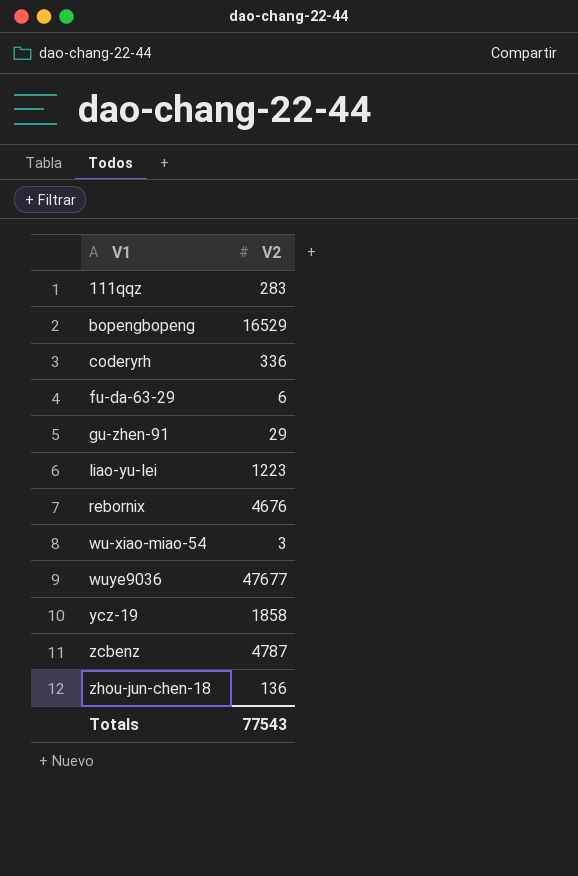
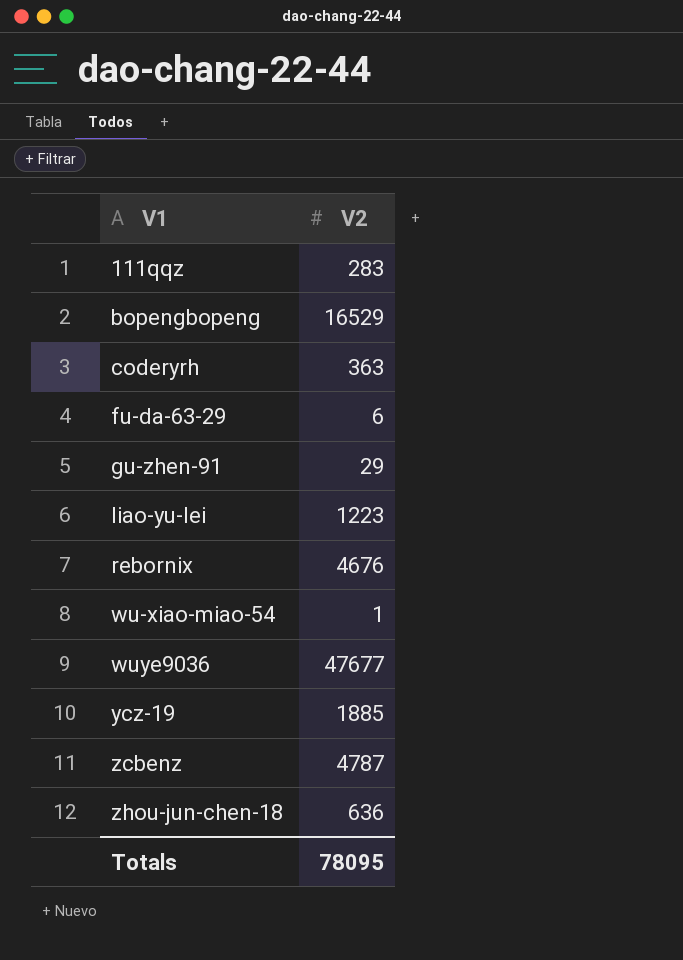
coderyrh | V2: 336 -> 363
wu-xiao-miao-54 | V2: 3 -> 1
ycz-19 | V2: 1858 -> 1885
zhou-jun-chen-18 | V2: 136 -> 636
Totals | V2: 77543 -> 78095

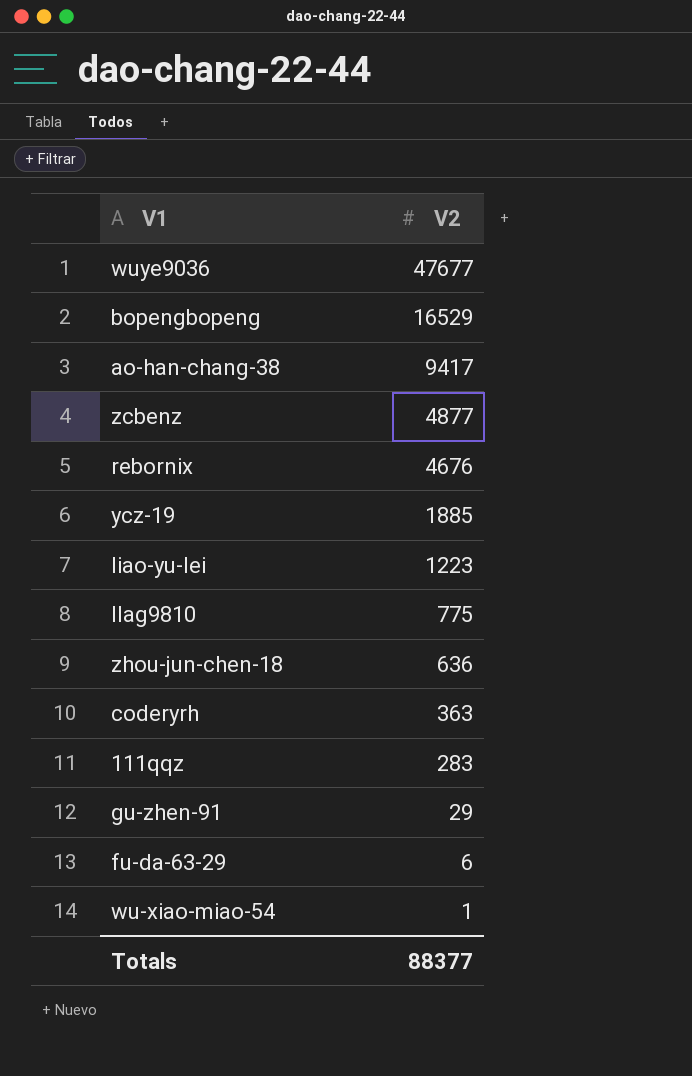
row order: V1 ascending -> V2 descending
row ao-han-chang-38: none -> 9417
zcbenz | V2: 4787 -> 4877
row llag9810: none -> 775
Totals | V2: 78095 -> 88377

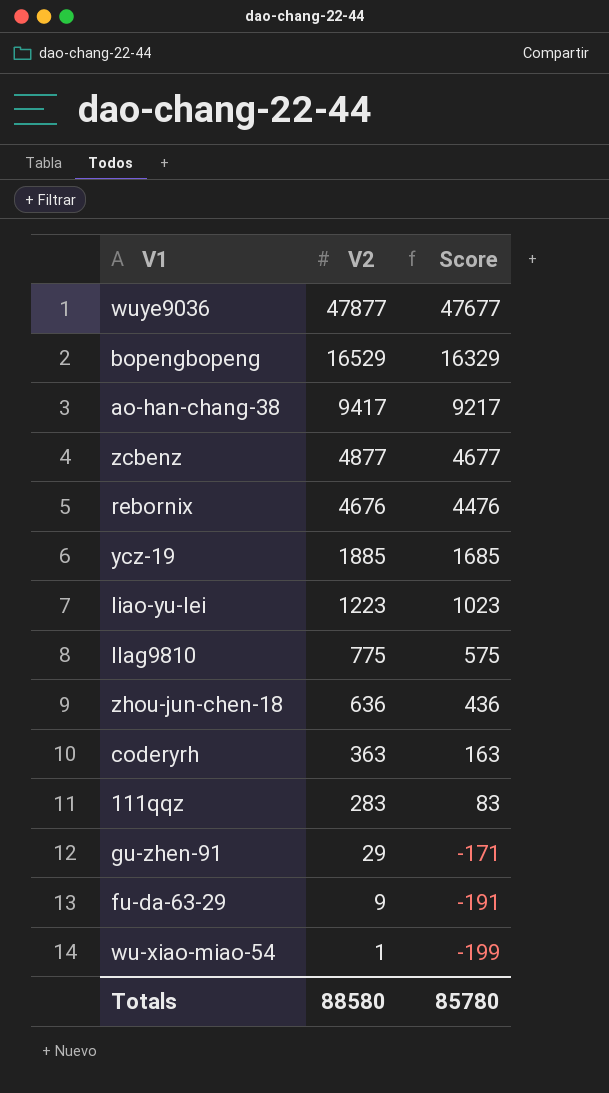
column Score | formula: none -> [V2] - 200
wuye9036 | V2: 47677 -> 47877
fu-da-63-29 | V2: 6 -> 9
Totals | V2: 88377 -> 88580

